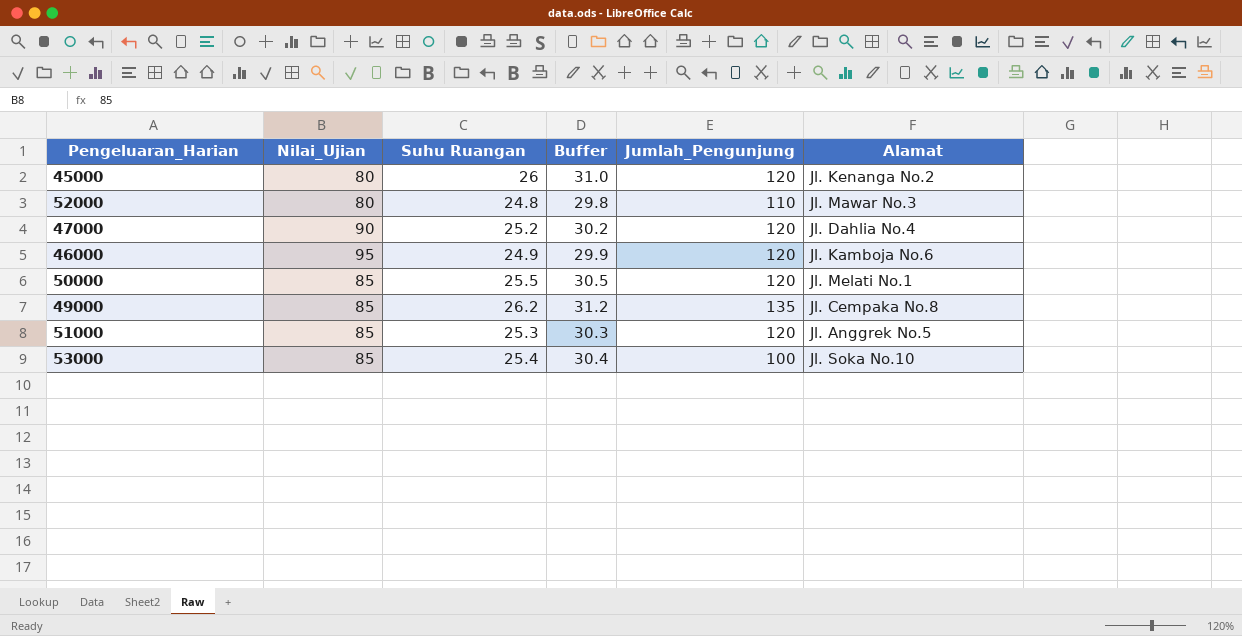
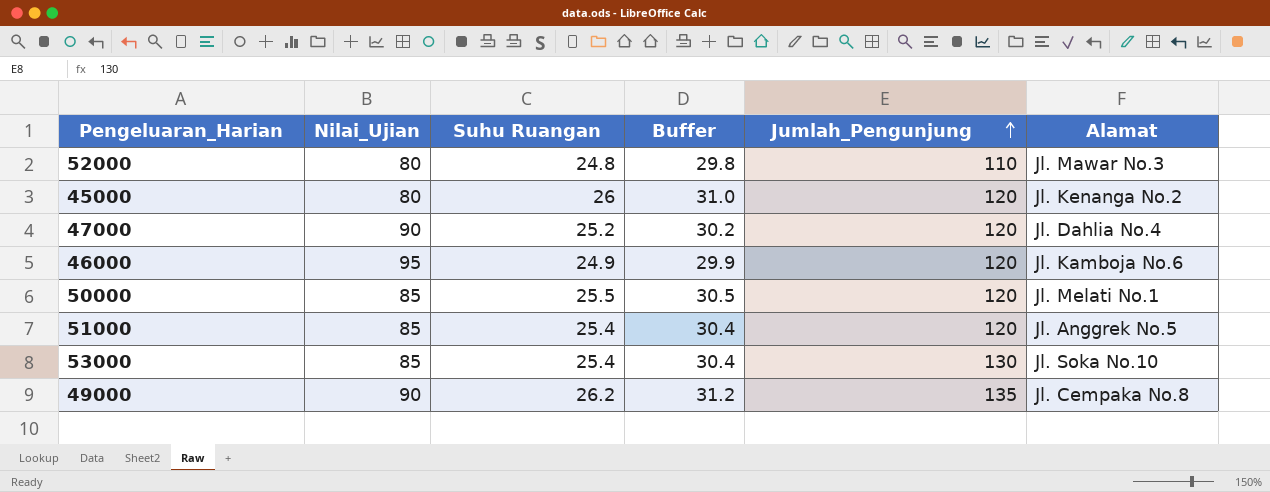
row order: none -> Jumlah_Pengunjung ascending
51000 | Suhu Ruangan: 25.3 -> 25.4
51000 | Buffer: 30.3 -> 30.4
53000 | Jumlah_Pengunjung: 100 -> 130
49000 | Nilai_Ujian: 85 -> 90

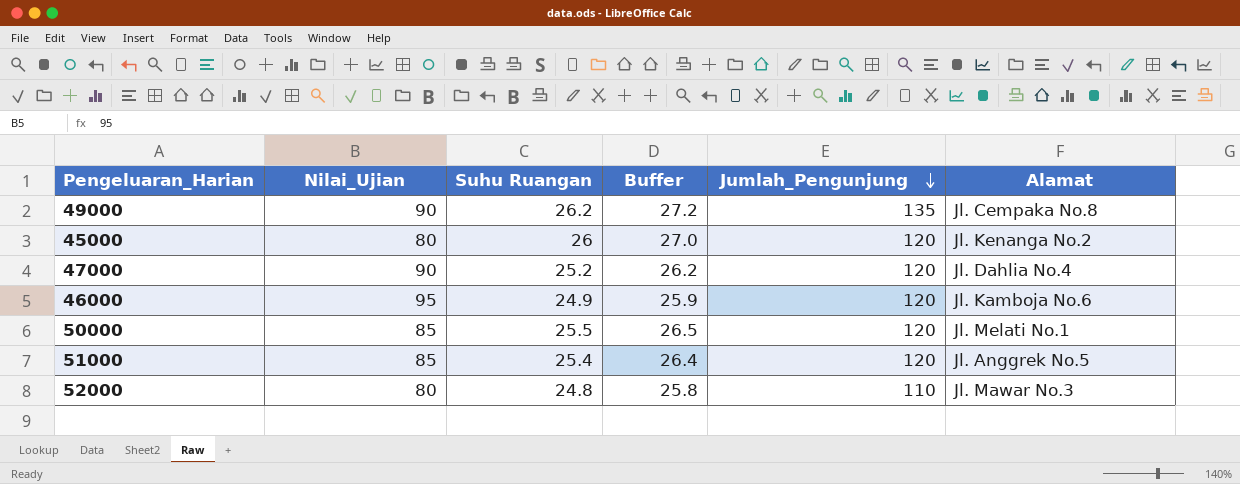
row order: Jumlah_Pengunjung ascending -> Jumlah_Pengunjung descending
column Buffer | formula: [Suhu Ruangan] + 5 -> [Suhu Ruangan] + 1
row 53000: 85 | 25.4 | 30.4 | 130 | Jl. Soka No.10 -> none

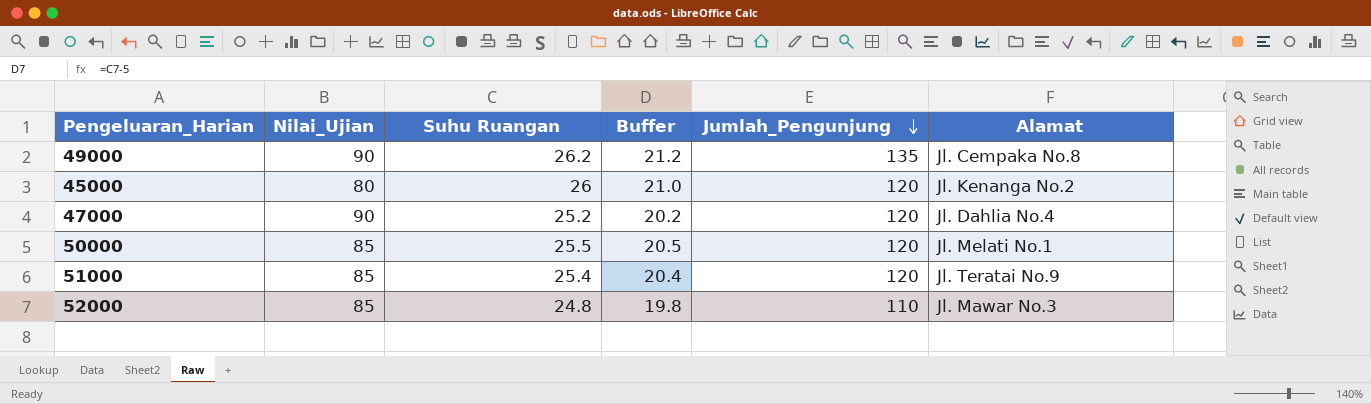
column Buffer | formula: [Suhu Ruangan] + 1 -> [Suhu Ruangan] - 5
row 46000: 95 | 24.9 | 25.9 | 120 | Jl. Kamboja No.6 -> none
51000 | Alamat: Jl. Anggrek No.5 -> Jl. Teratai No.9
52000 | Nilai_Ujian: 80 -> 85

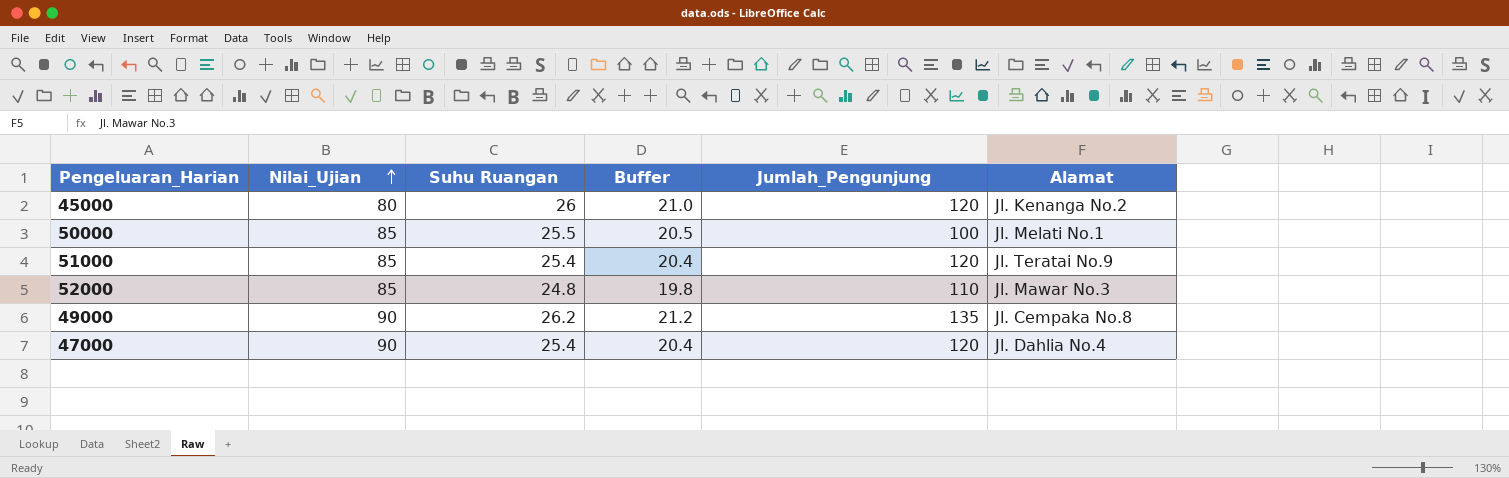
row order: Jumlah_Pengunjung descending -> Nilai_Ujian ascending
50000 | Jumlah_Pengunjung: 120 -> 100
47000 | Suhu Ruangan: 25.2 -> 25.4
47000 | Buffer: 20.2 -> 20.4

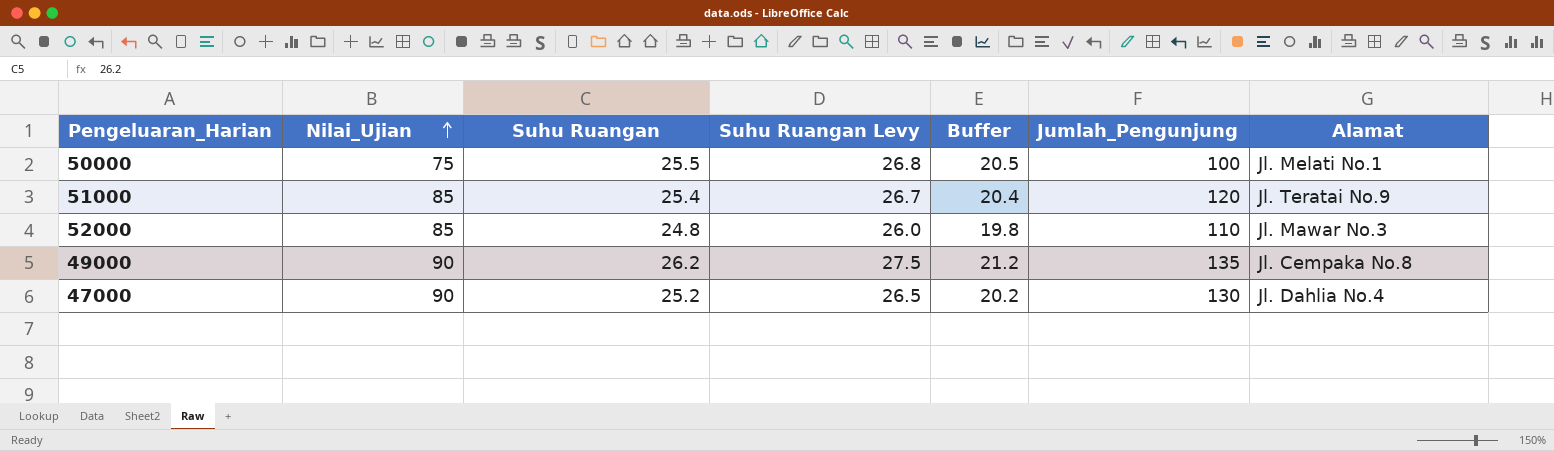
column Suhu Ruangan Levy | formula: none -> [Suhu Ruangan] * 1.05
row 45000: 80 | 26 | 21.0 | 120 | Jl. Kenanga No.2 -> none
50000 | Nilai_Ujian: 85 -> 75
47000 | Suhu Ruangan: 25.4 -> 25.2
47000 | Buffer: 20.4 -> 20.2
47000 | Jumlah_Pengunjung: 120 -> 130

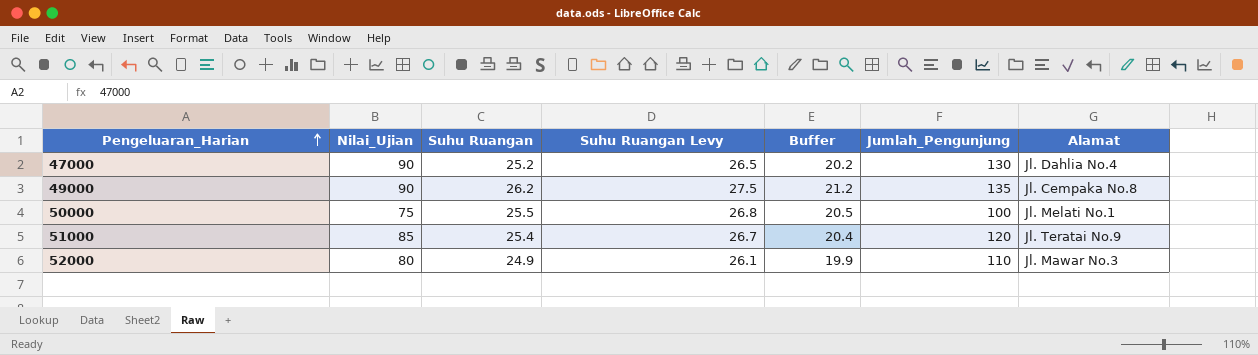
row order: Nilai_Ujian ascending -> Pengeluaran_Harian ascending
52000 | Nilai_Ujian: 85 -> 80
52000 | Suhu Ruangan: 24.8 -> 24.9
52000 | Suhu Ruangan Levy: 26.0 -> 26.1
52000 | Buffer: 19.8 -> 19.9

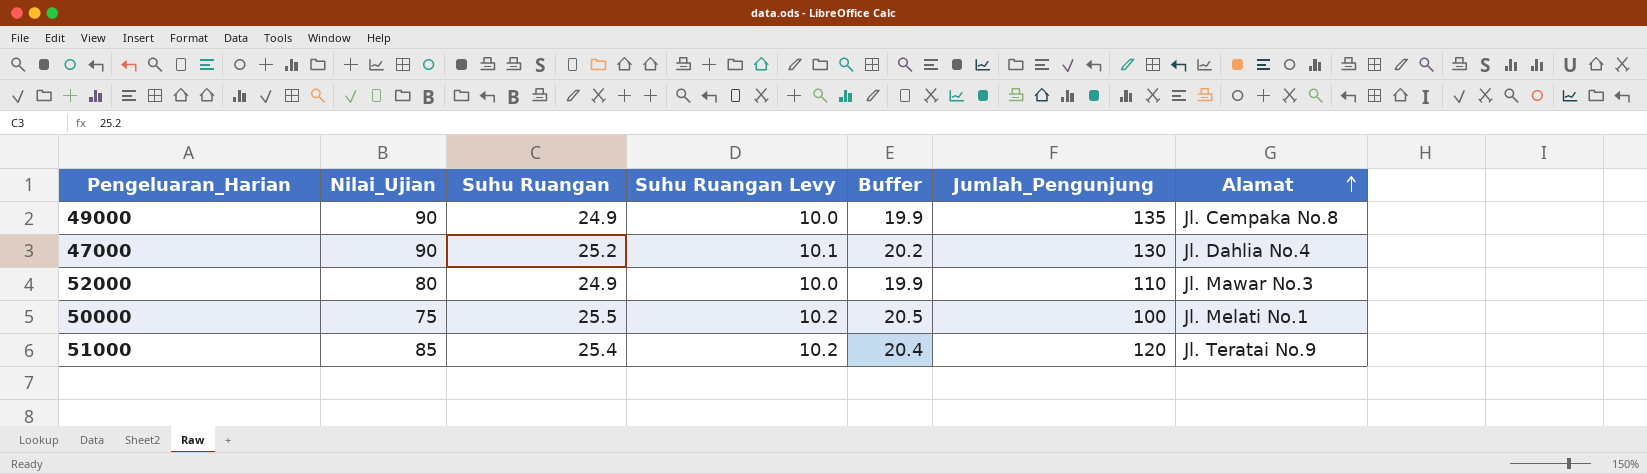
row order: Pengeluaran_Harian ascending -> Alamat ascending
column Suhu Ruangan Levy | formula: [Suhu Ruangan] * 1.05 -> [Suhu Ruangan] * 0.4
49000 | Suhu Ruangan: 26.2 -> 24.9
49000 | Buffer: 21.2 -> 19.9

